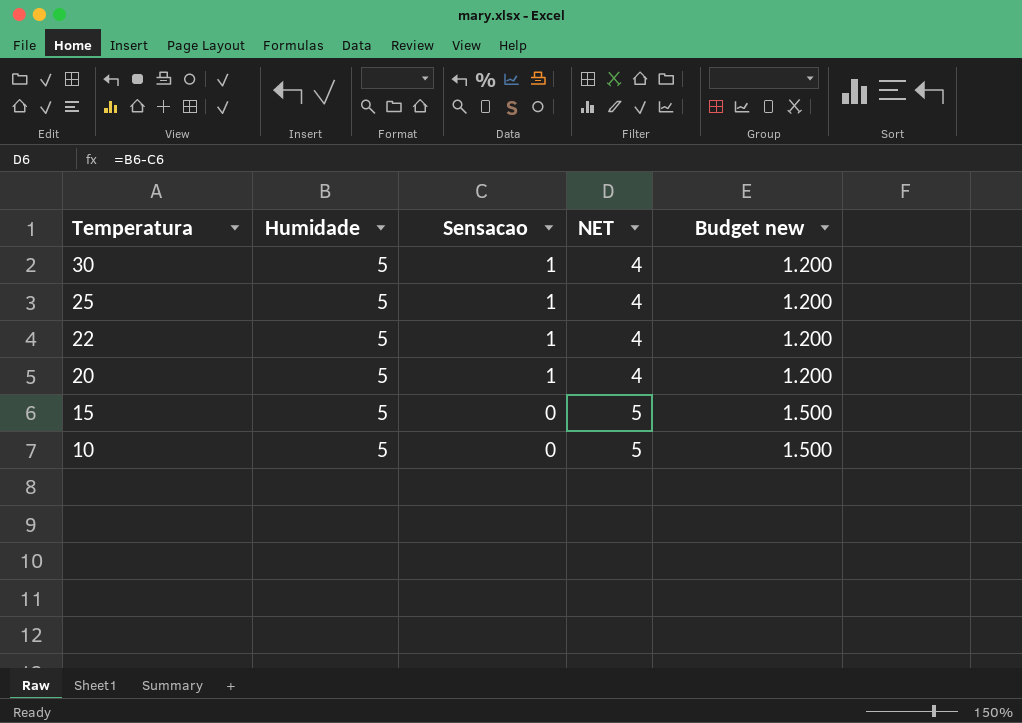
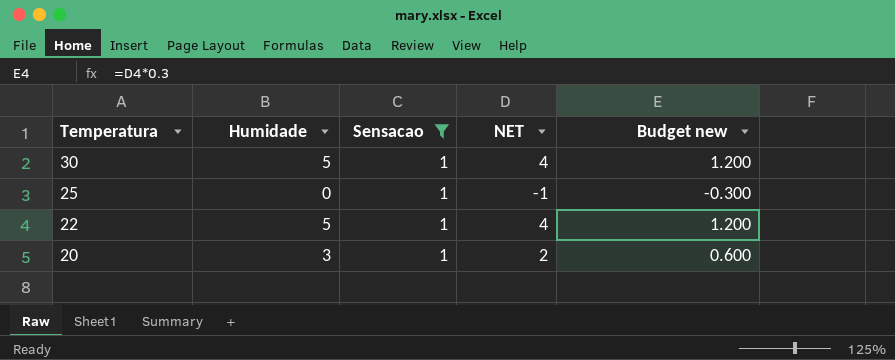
filter: none -> Sensacao = 1
25 | Humidade: 5 -> 0
25 | NET: 4 -> -1
25 | Budget new: 1.200 -> -0.300
20 | Humidade: 5 -> 3
20 | NET: 4 -> 2
20 | Budget new: 1.200 -> 0.600

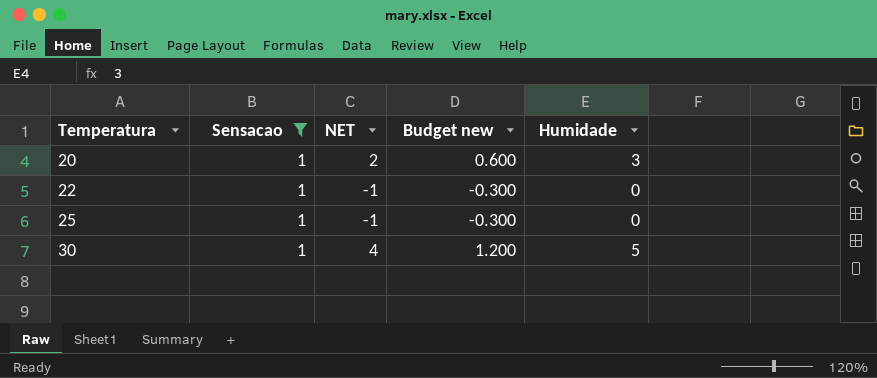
row order: Temperatura descending -> Temperatura ascending
column Humidade | position: 2 -> 5
22 | NET: 4 -> -1
22 | Budget new: 1.200 -> -0.300
22 | Humidade: 5 -> 0

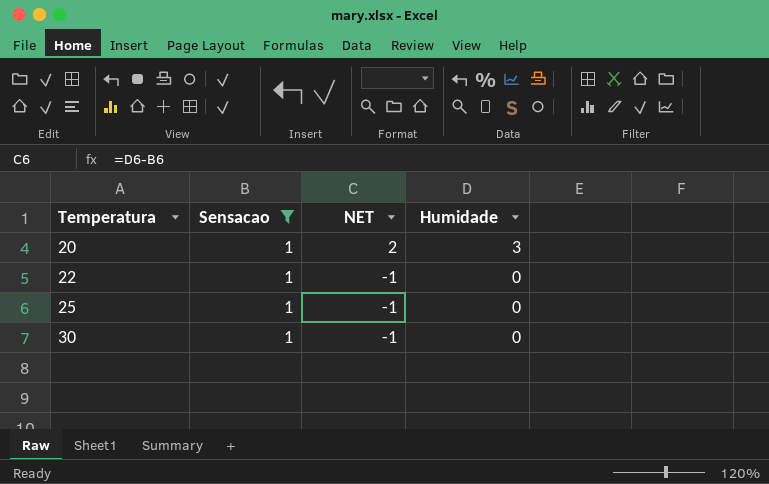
column Budget new | formula: [NET] * 0.3 -> none
30 | NET: 4 -> -1
30 | Humidade: 5 -> 0

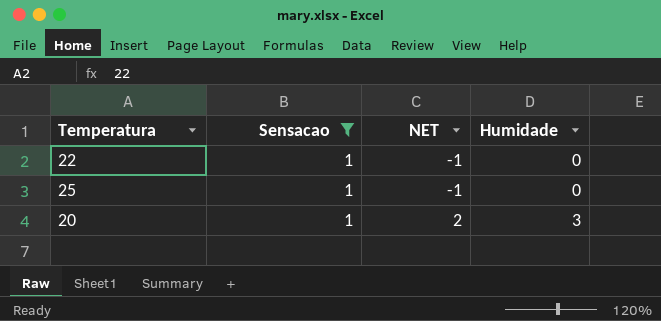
row order: Temperatura ascending -> NET ascending
row 30: 1 | -1 | 0 -> none

